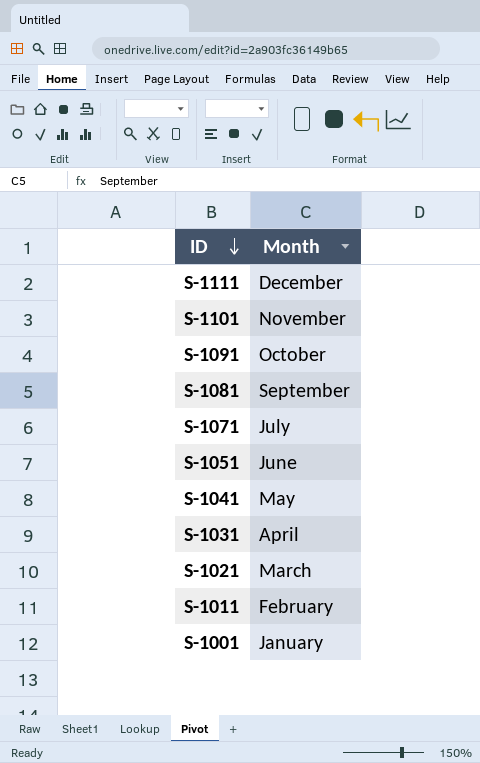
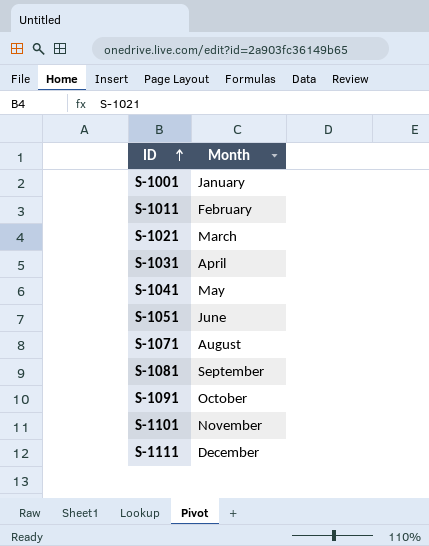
row order: ID descending -> ID ascending
S-1071 | Month: July -> August

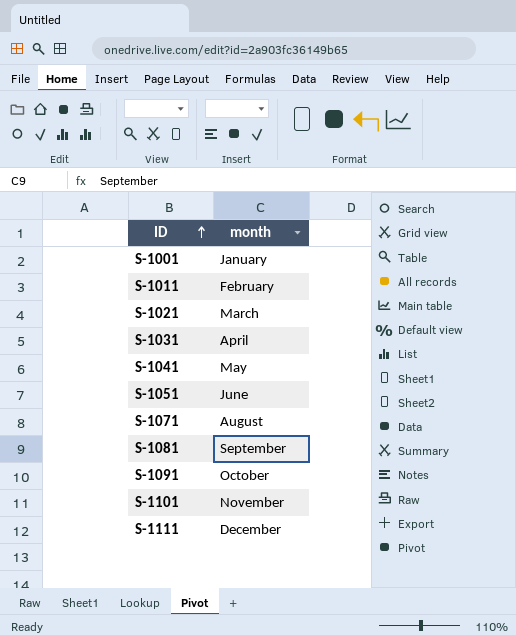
column name: Month -> month

